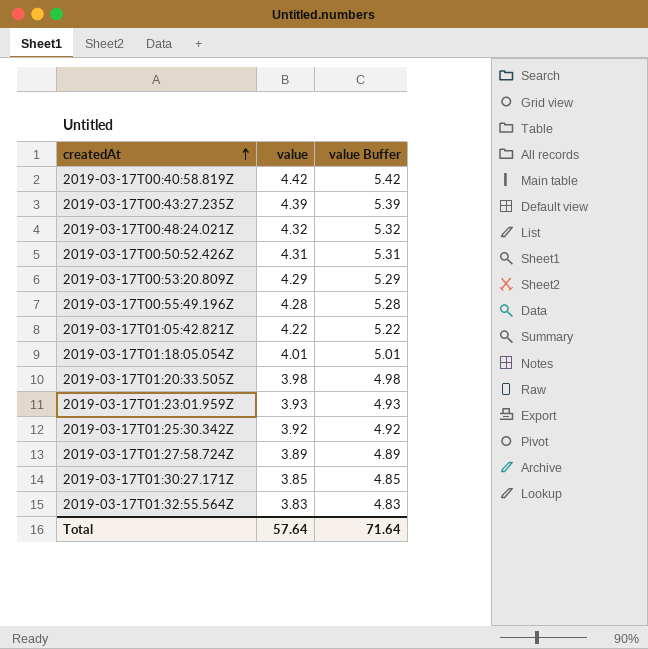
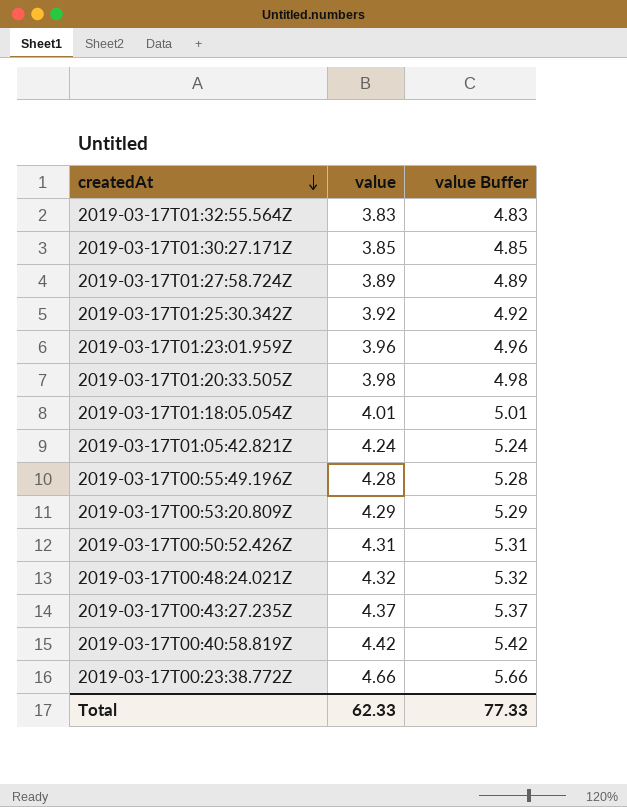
row order: createdAt ascending -> createdAt descending
2019-03-17T01:23:01.959Z | value: 3.93 -> 3.96
2019-03-17T01:23:01.959Z | value Buffer: 4.93 -> 4.96
2019-03-17T01:05:42.821Z | value: 4.22 -> 4.24
2019-03-17T01:05:42.821Z | value Buffer: 5.22 -> 5.24
2019-03-17T00:43:27.235Z | value: 4.39 -> 4.37
2019-03-17T00:43:27.235Z | value Buffer: 5.39 -> 5.37
row 2019-03-17T00:23:38.772Z: none -> 4.66 | 5.66
Total | value: 57.64 -> 62.33
Total | value Buffer: 71.64 -> 77.33

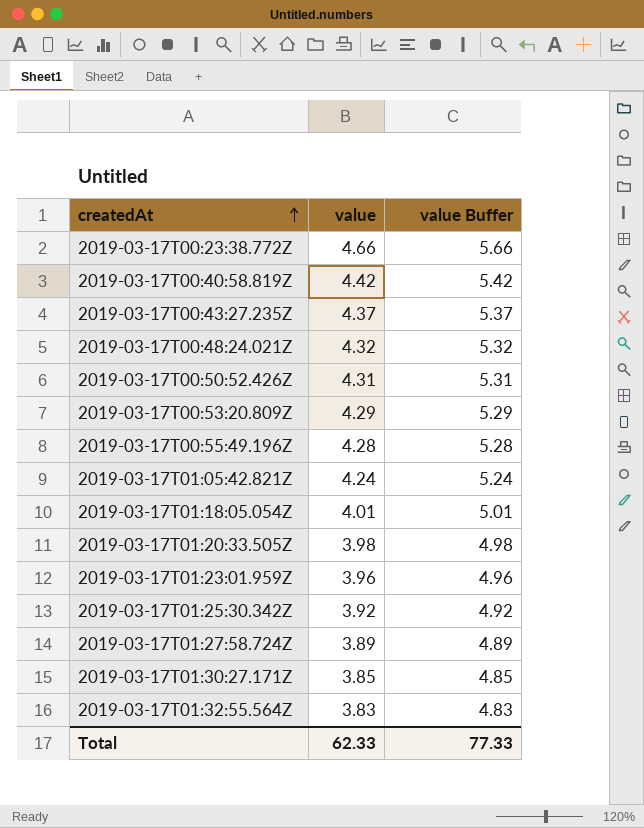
row order: createdAt descending -> createdAt ascending

